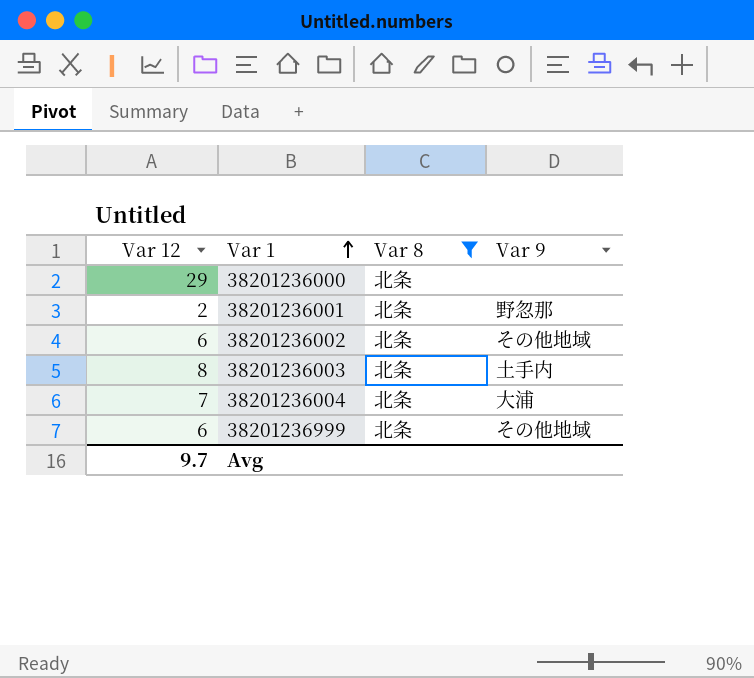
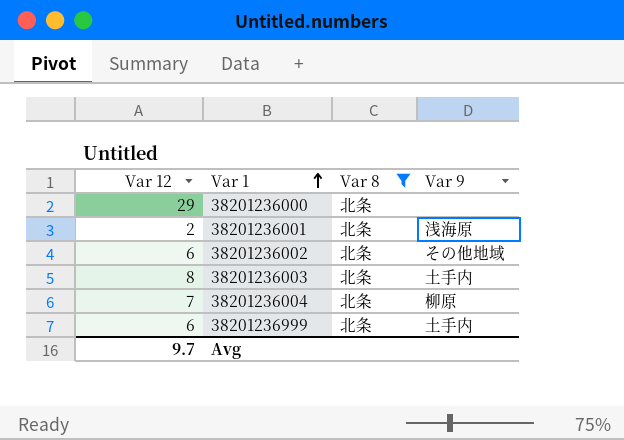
38201236001 | Var 9: 野忽那 -> 浅海原
38201236004 | Var 9: 大浦 -> 柳原
38201236999 | Var 9: その他地域 -> 土手内

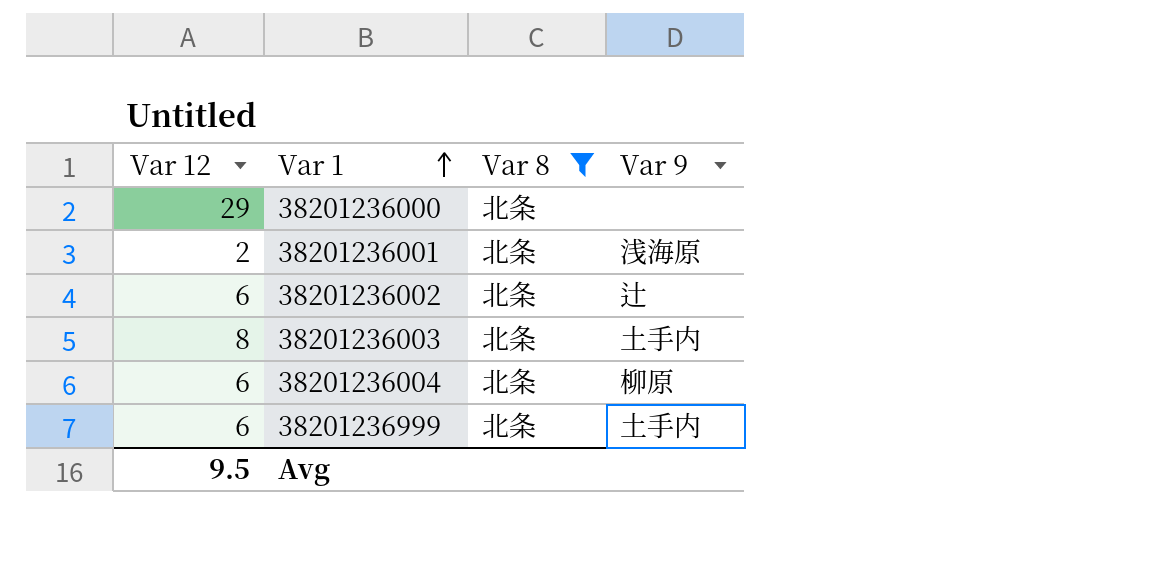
38201236002 | Var 9: その他地域 -> 辻
38201236004 | Var 12: 7 -> 6
Avg | Var 12: 9.7 -> 9.5

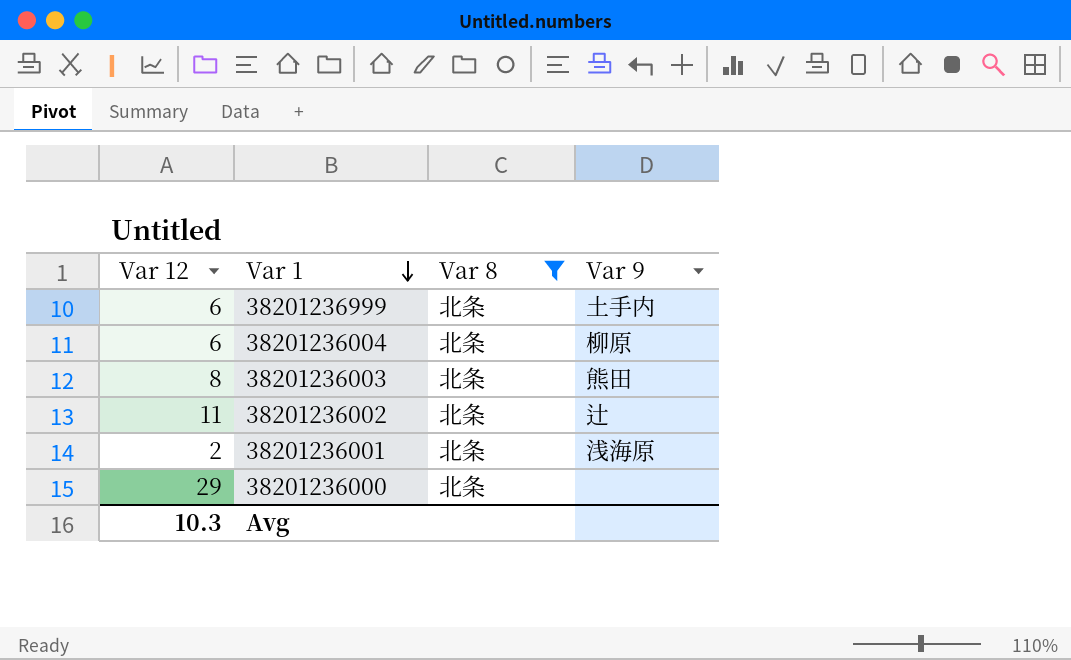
row order: Var 1 ascending -> Var 1 descending
38201236003 | Var 9: 土手内 -> 熊田
38201236002 | Var 12: 6 -> 11
Avg | Var 12: 9.5 -> 10.3

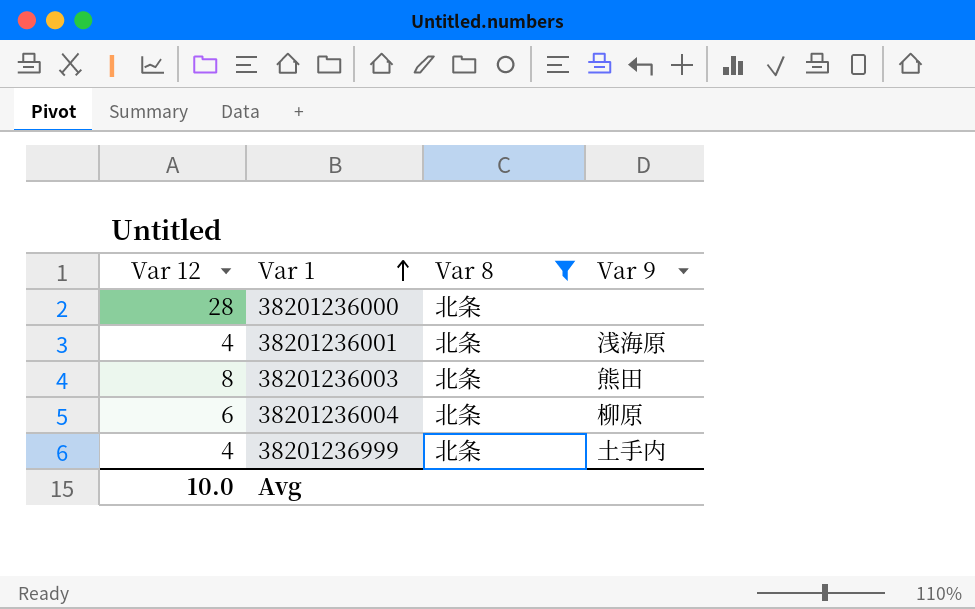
row order: Var 1 descending -> Var 1 ascending
row 38201236002: 11 | 北条 | 辻 -> none
38201236000 | Var 12: 29 -> 28
38201236001 | Var 12: 2 -> 4
38201236999 | Var 12: 6 -> 4
Avg | Var 12: 10.3 -> 10.0

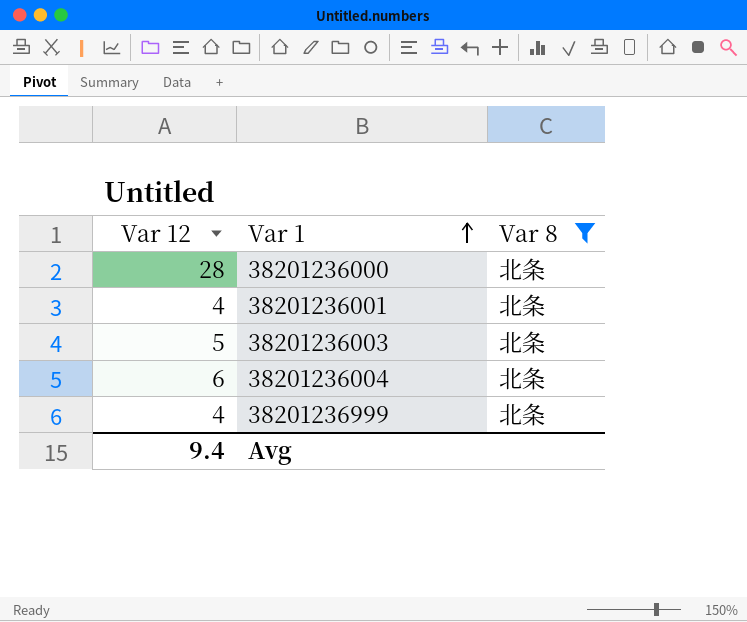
column Var 9 | position: 4 -> none
38201236003 | Var 12: 8 -> 5
Avg | Var 12: 10.0 -> 9.4

